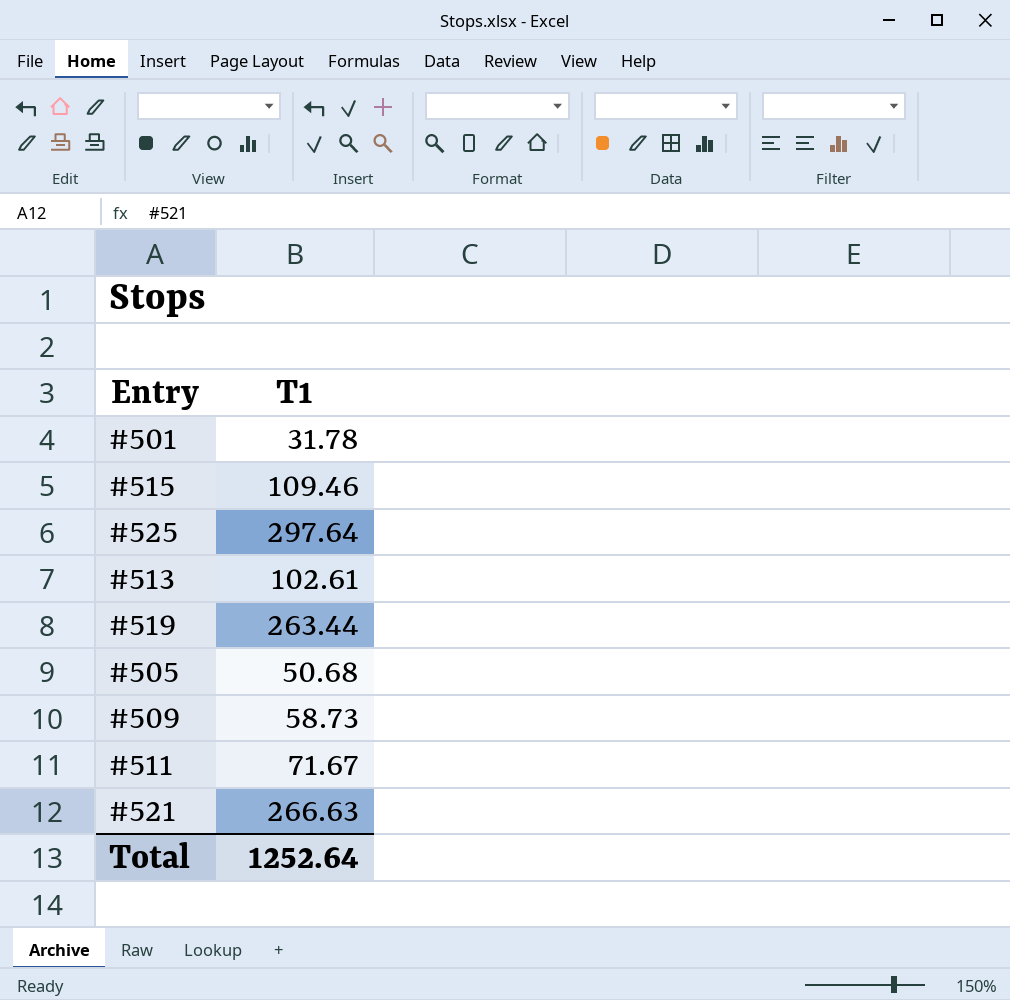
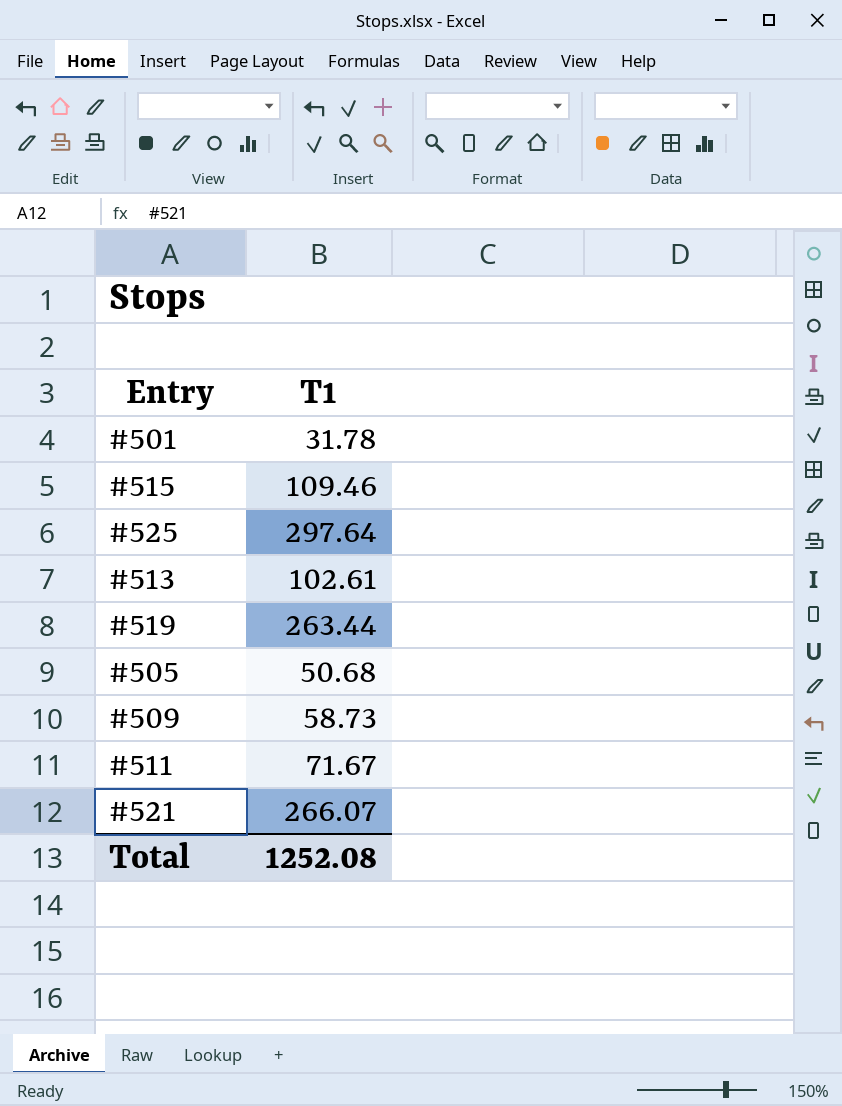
#521 | T1: 266.63 -> 266.07
Total | T1: 1252.64 -> 1252.08

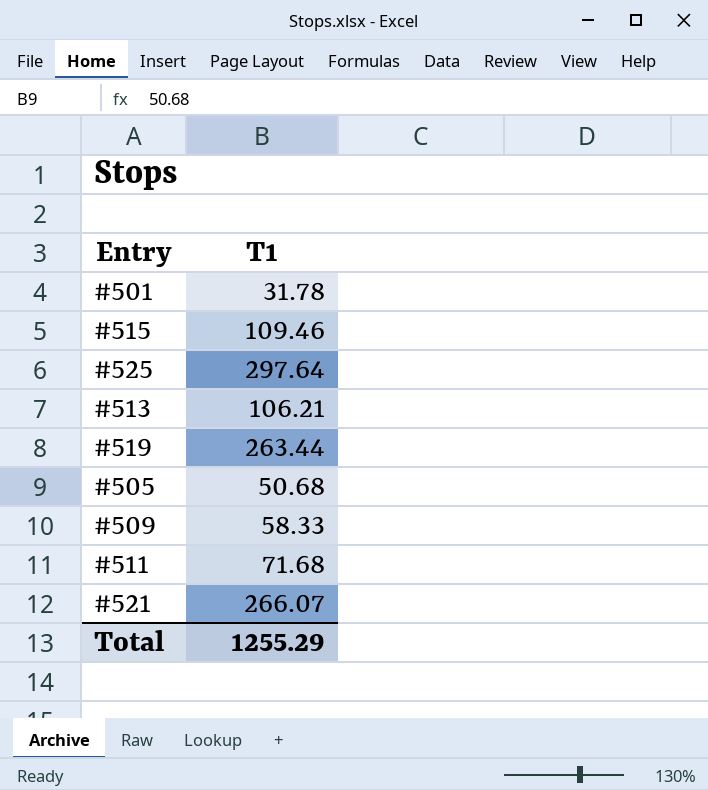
#513 | T1: 102.61 -> 106.21
#509 | T1: 58.73 -> 58.33
#511 | T1: 71.67 -> 71.68
Total | T1: 1252.08 -> 1255.29

